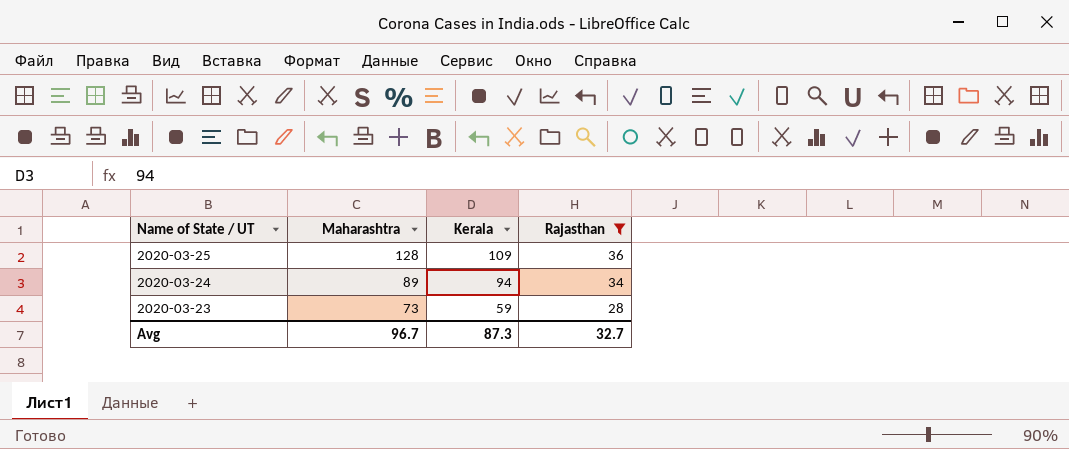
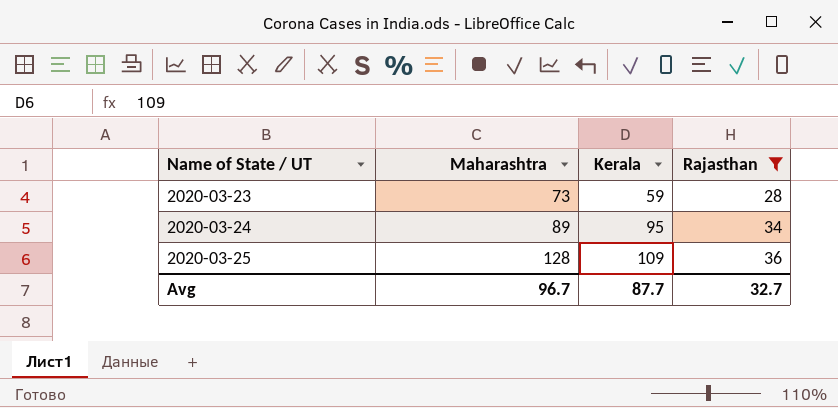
row order: Name of State / UT descending -> Name of State / UT ascending
2020-03-24 | Kerala: 94 -> 95
Avg | Kerala: 87.3 -> 87.7

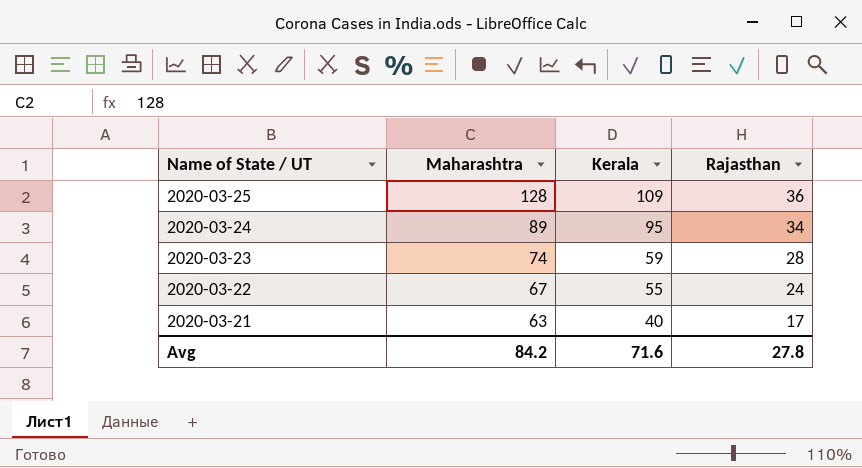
filter: Rajasthan >= 28 -> none
row order: Name of State / UT ascending -> Name of State / UT descending
2020-03-23 | Maharashtra: 73 -> 74
Avg | Maharashtra: 96.7 -> 84.2
Avg | Kerala: 87.7 -> 71.6
Avg | Rajasthan: 32.7 -> 27.8

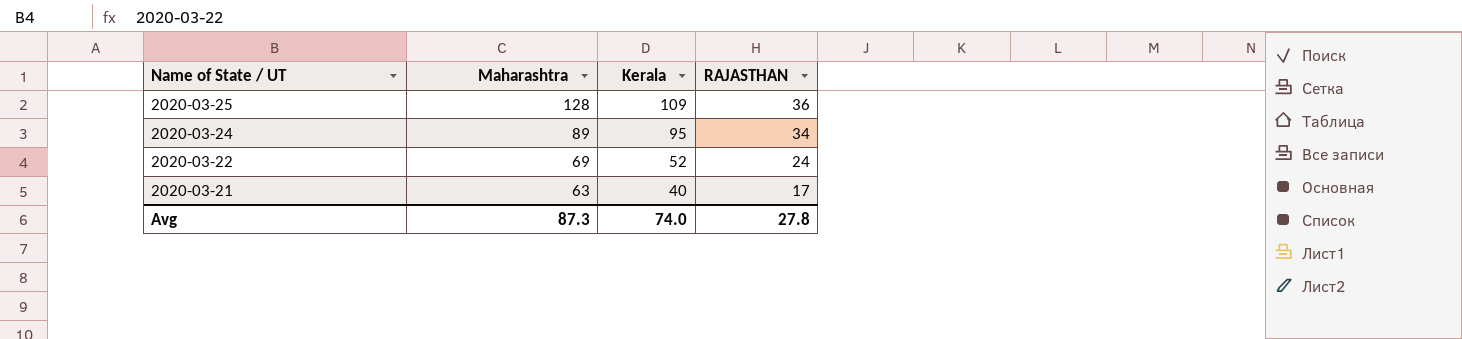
column name: Rajasthan -> RAJASTHAN
row 2020-03-23: 74 | 59 | 28 -> none
2020-03-22 | Maharashtra: 67 -> 69
2020-03-22 | Kerala: 55 -> 52
Avg | Maharashtra: 84.2 -> 87.3
Avg | Kerala: 71.6 -> 74.0

